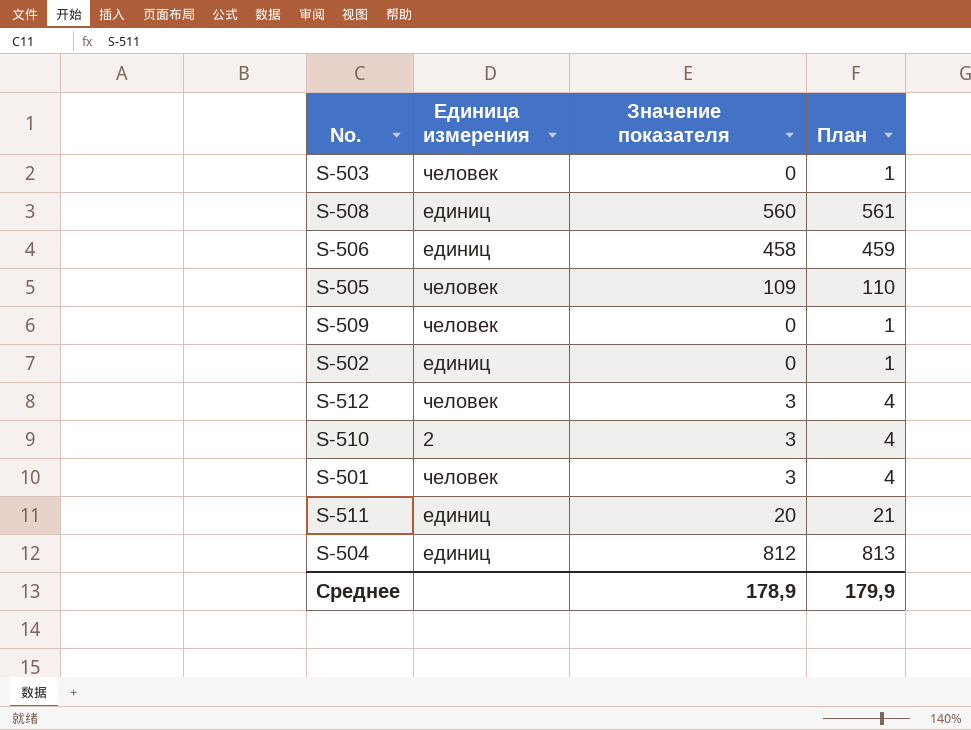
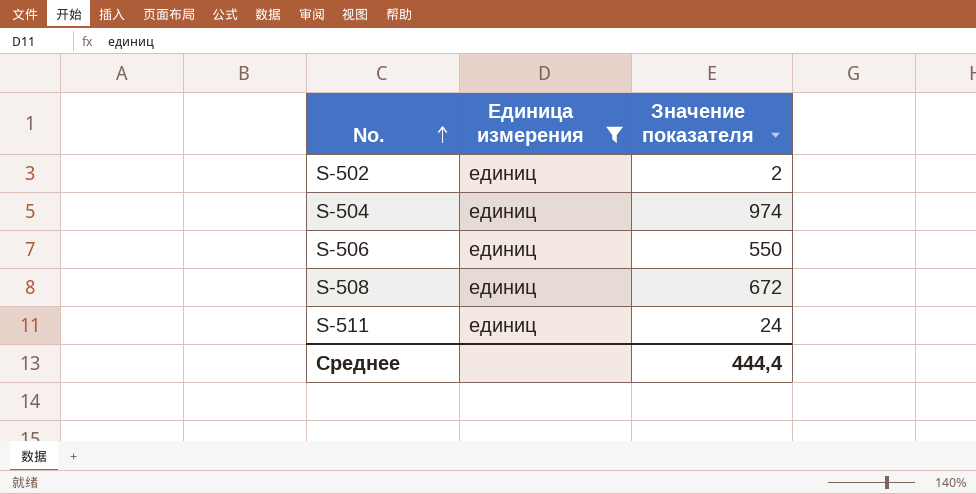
filter: none -> Единица измерения = единиц
row order: none -> No. ascending
column План | formula: [Значение показателя] + 1 -> none
S-502 | Значение показателя: 0 -> 2
S-504 | Значение показателя: 812 -> 974
S-506 | Значение показателя: 458 -> 550
S-508 | Значение показателя: 560 -> 672
S-511 | Значение показателя: 20 -> 24
Среднее | Значение показателя: 178,9 -> 444,4

